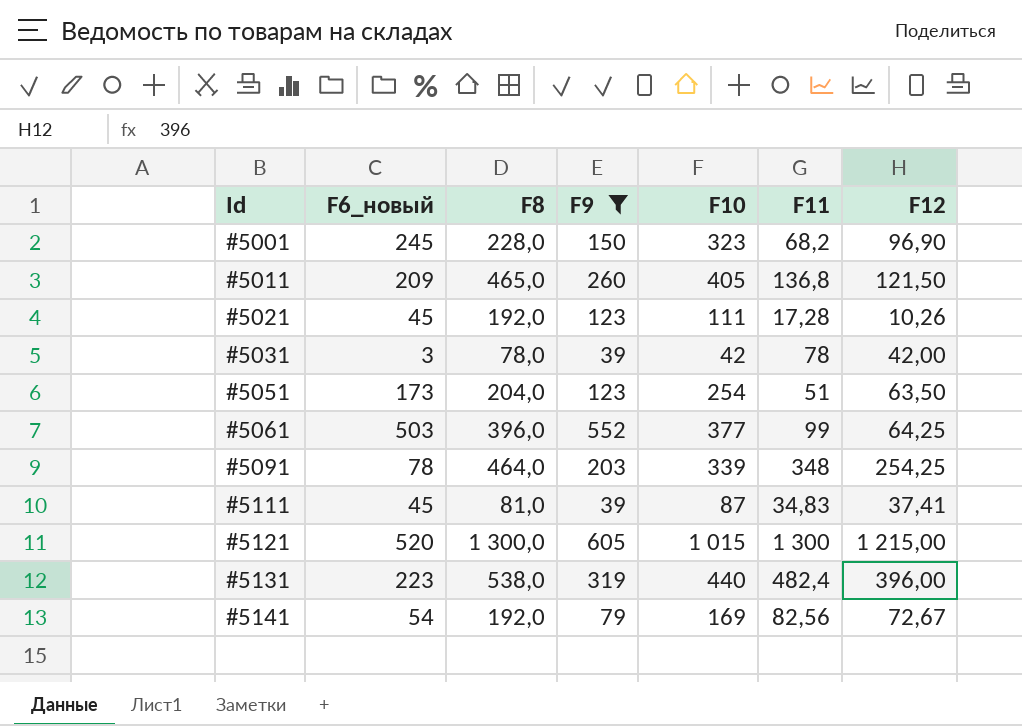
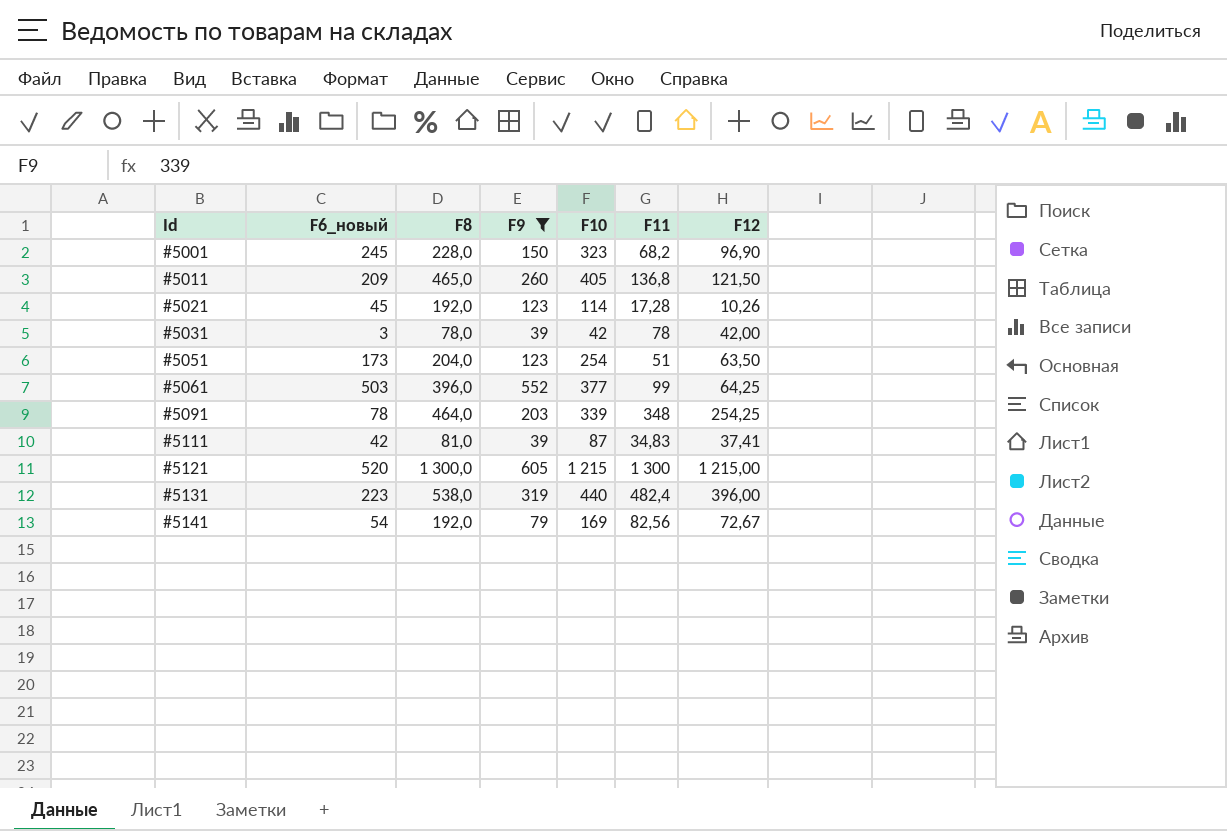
#5021 | F10: 111 -> 114
#5111 | F6_новый: 45 -> 42
#5121 | F10: 1 015 -> 1 215

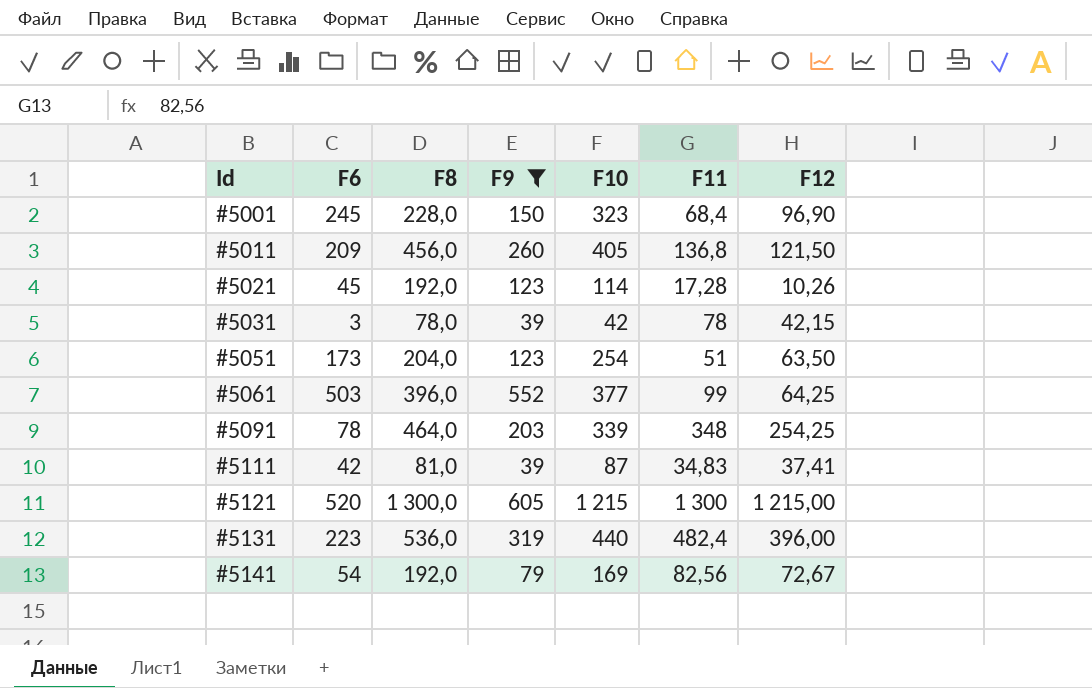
column name: F6_новый -> F6
#5001 | F11: 68,2 -> 68,4
#5011 | F8: 465,0 -> 456,0
#5031 | F12: 42,00 -> 42,15
#5131 | F8: 538,0 -> 536,0

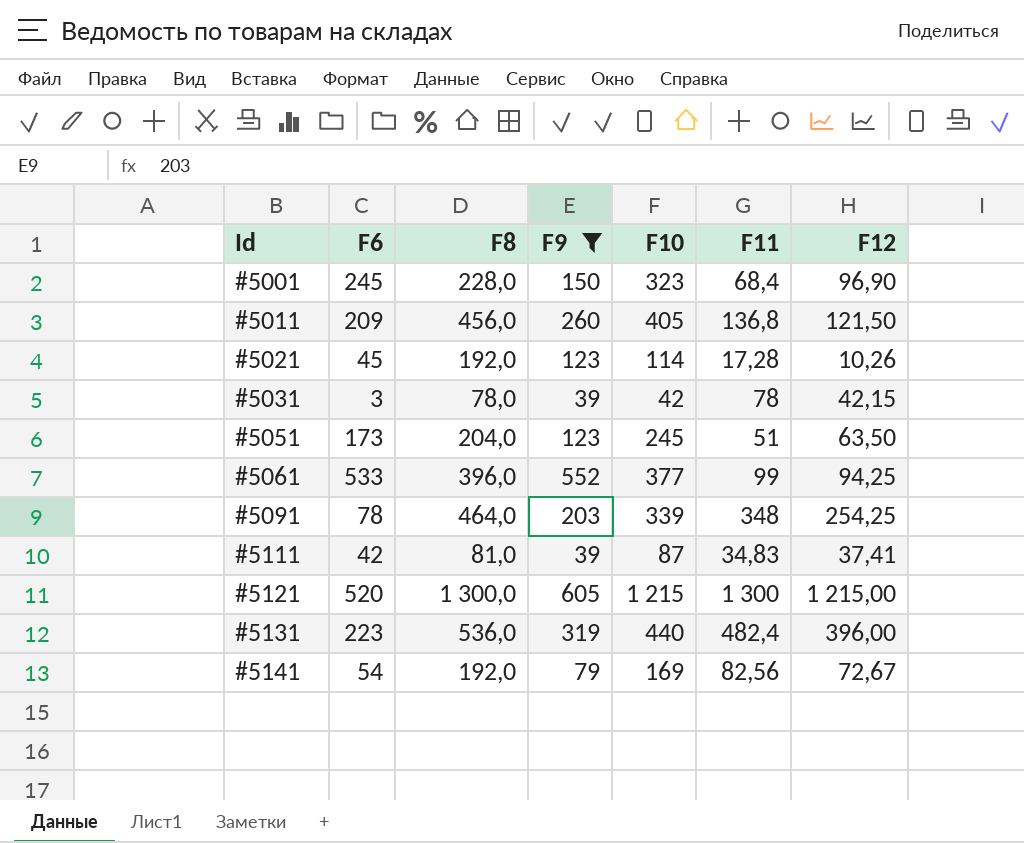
#5051 | F10: 254 -> 245
#5061 | F6: 503 -> 533
#5061 | F12: 64,25 -> 94,25

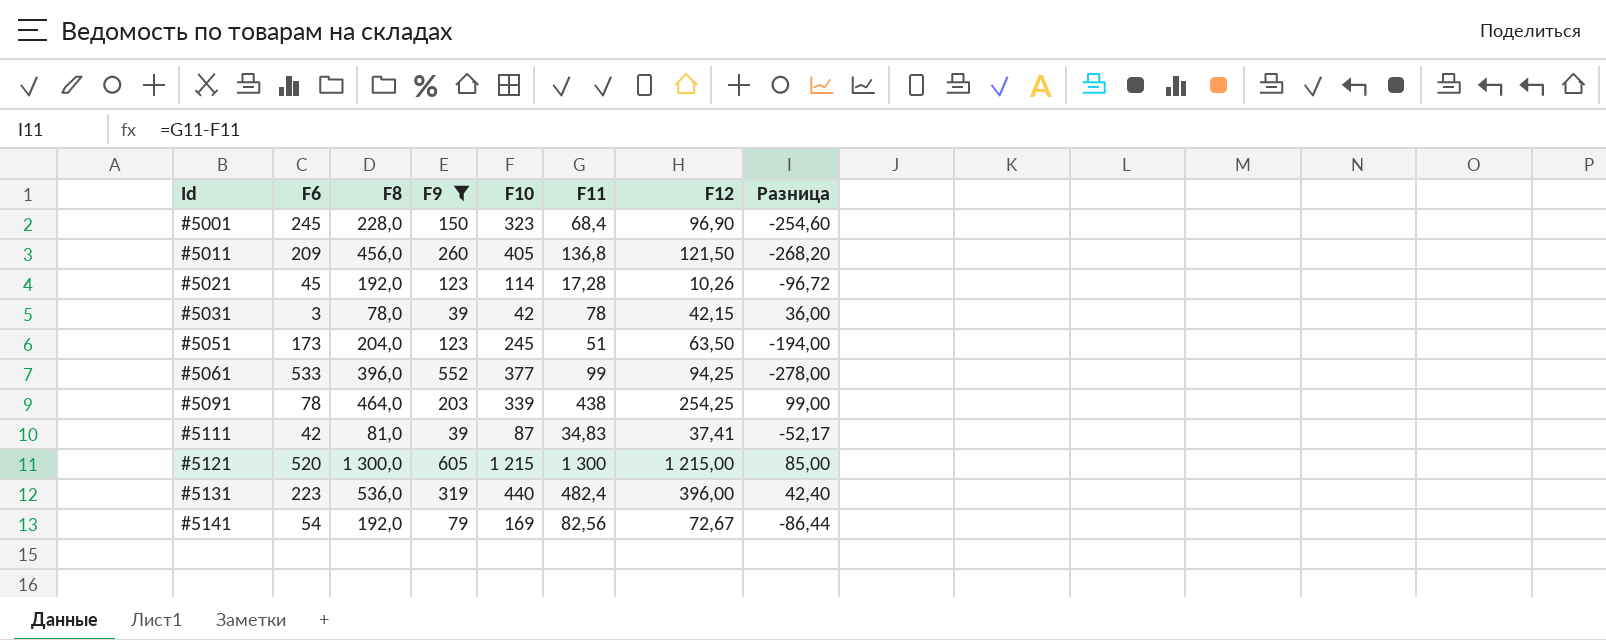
column Разница | formula: none -> [F11] - [F10]
#5091 | F11: 348 -> 438

